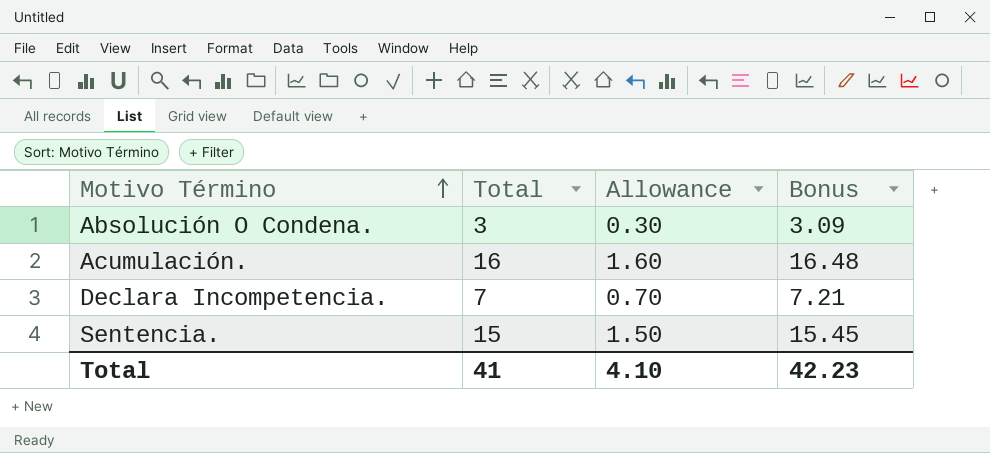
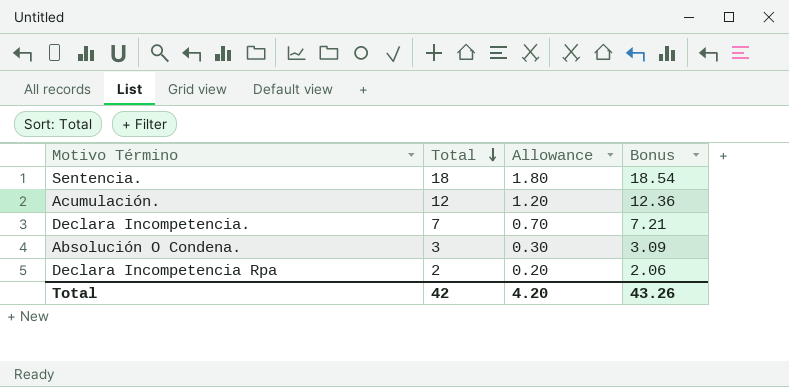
row order: Motivo Término ascending -> Total descending
Sentencia. | Total: 15 -> 18
Sentencia. | Allowance: 1.50 -> 1.80
Sentencia. | Bonus: 15.45 -> 18.54
Acumulación. | Total: 16 -> 12
Acumulación. | Allowance: 1.60 -> 1.20
Acumulación. | Bonus: 16.48 -> 12.36
row Declara Incompetencia Rpa: none -> 2 | 0.20 | 2.06
Total | Total: 41 -> 42
Total | Allowance: 4.10 -> 4.20
Total | Bonus: 42.23 -> 43.26

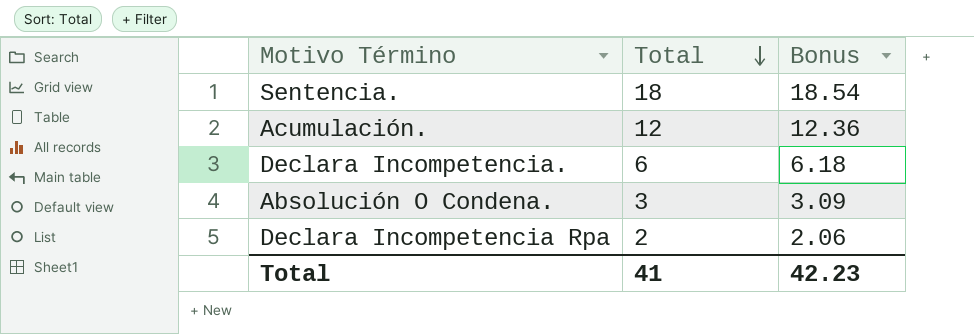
column Allowance | formula: [Total] * 0.1 -> none
Declara Incompetencia. | Total: 7 -> 6
Declara Incompetencia. | Bonus: 7.21 -> 6.18
Total | Total: 42 -> 41
Total | Bonus: 43.26 -> 42.23

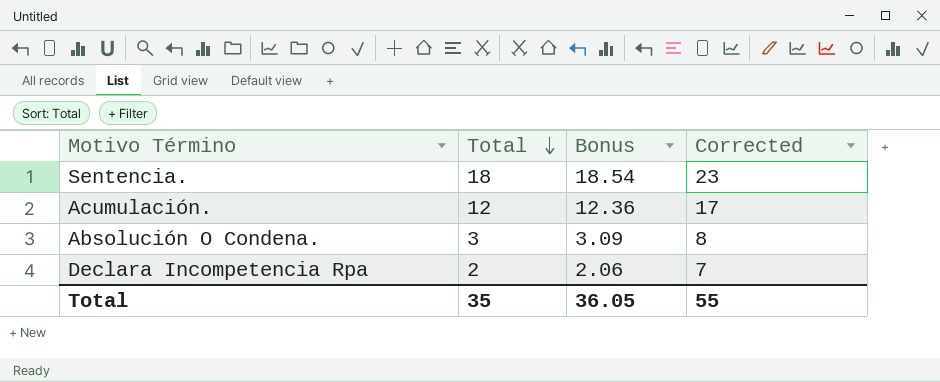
column Corrected | formula: none -> [Total] + 5
row Declara Incompetencia.: 6 | 6.18 -> none
Total | Total: 41 -> 35
Total | Bonus: 42.23 -> 36.05

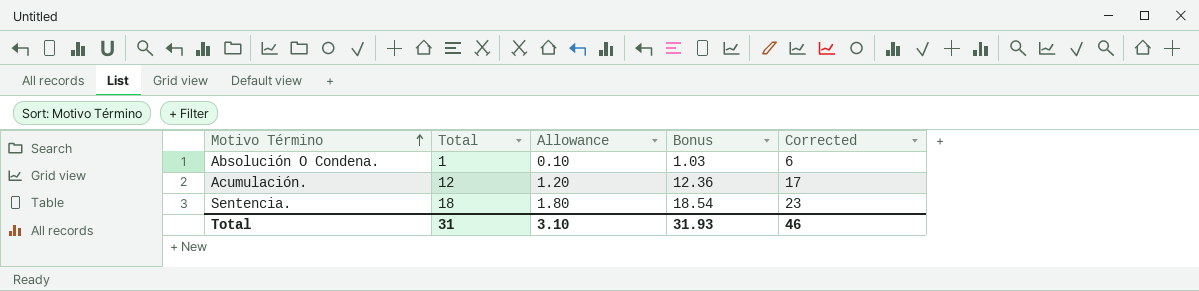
row order: Total descending -> Motivo Término ascending
column Allowance | formula: none -> [Total] * 0.1
row Declara Incompetencia Rpa: 2 | 2.06 | 7 -> none
Absolución O Condena. | Total: 3 -> 1
Absolución O Condena. | Bonus: 3.09 -> 1.03
Absolución O Condena. | Corrected: 8 -> 6
Total | Total: 35 -> 31
Total | Bonus: 36.05 -> 31.93
Total | Corrected: 55 -> 46

